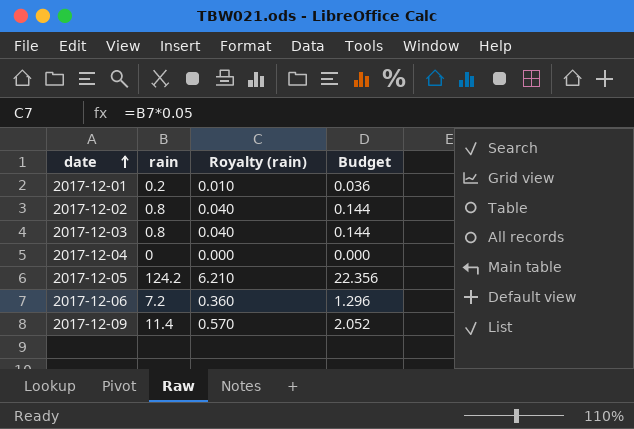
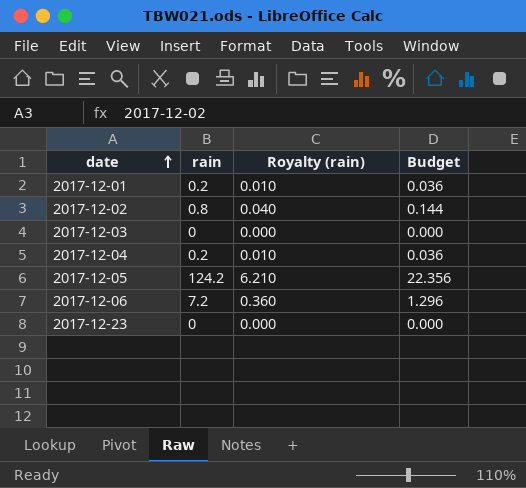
row 2017-12-09: 11.4 | 0.570 | 2.052 -> none
2017-12-03 | rain: 0.8 -> 0
2017-12-03 | Royalty (rain): 0.040 -> 0.000
2017-12-03 | Budget: 0.144 -> 0.000
2017-12-04 | rain: 0 -> 0.2
2017-12-04 | Royalty (rain): 0.000 -> 0.010
2017-12-04 | Budget: 0.000 -> 0.036
row 2017-12-23: none -> 0 | 0.000 | 0.000

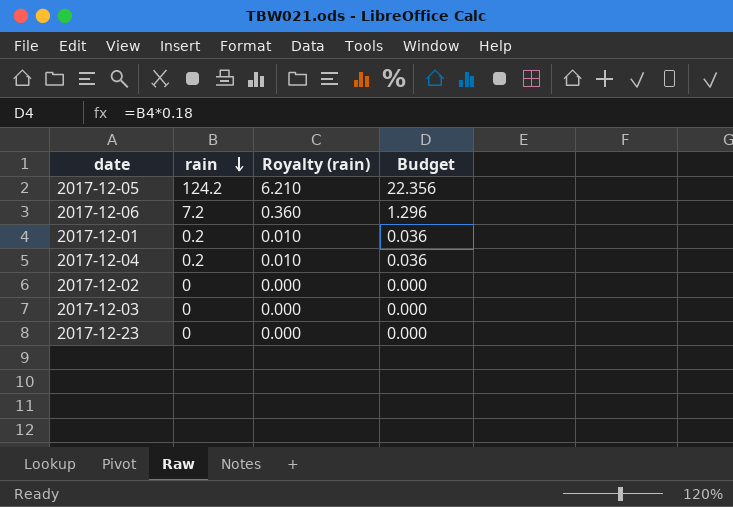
row order: date ascending -> rain descending
2017-12-02 | rain: 0.8 -> 0
2017-12-02 | Royalty (rain): 0.040 -> 0.000
2017-12-02 | Budget: 0.144 -> 0.000

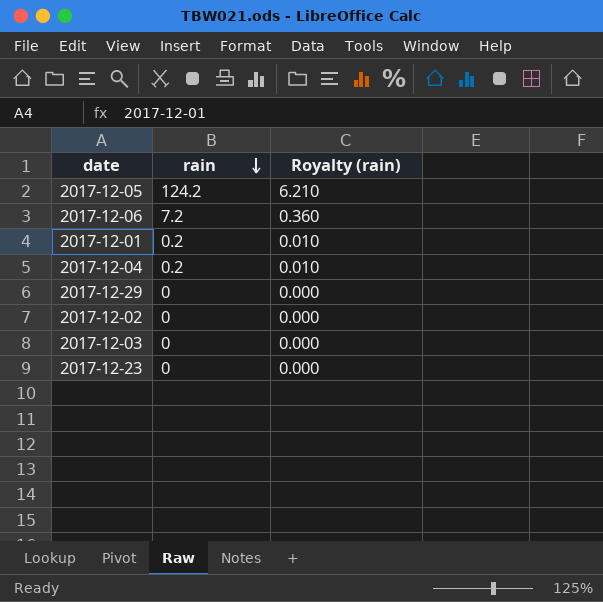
column Budget | formula: [rain] * 0.18 -> none
row 2017-12-29: none -> 0 | 0.000

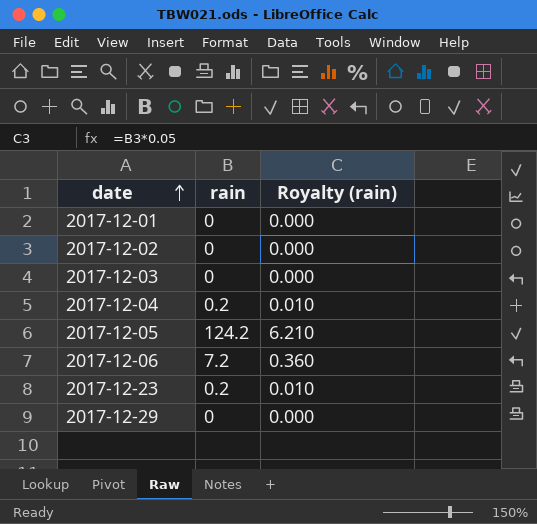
row order: rain descending -> date ascending
2017-12-01 | rain: 0.2 -> 0
2017-12-01 | Royalty (rain): 0.010 -> 0.000
2017-12-23 | rain: 0 -> 0.2
2017-12-23 | Royalty (rain): 0.000 -> 0.010

